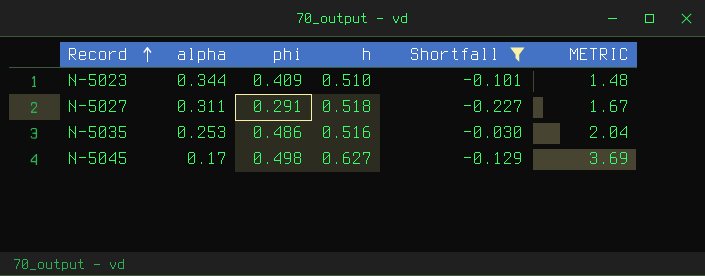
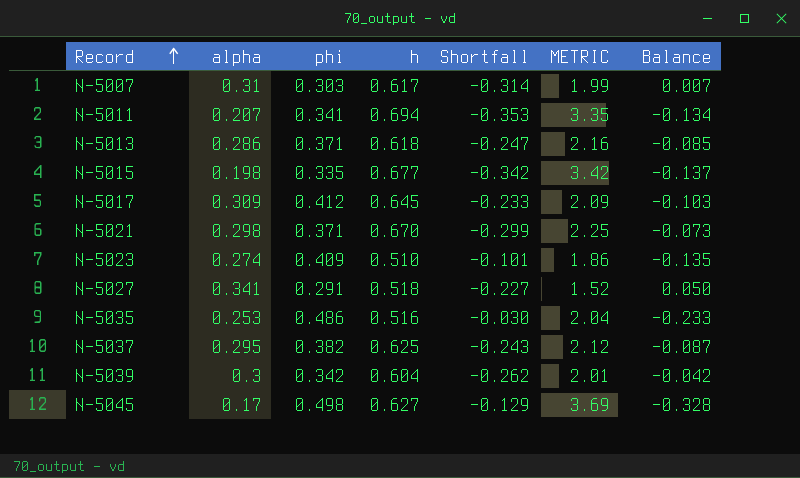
filter: Shortfall >= -0.227 -> none
column Balance | formula: none -> [alpha] - [phi]
N-5023 | alpha: 0.344 -> 0.274
N-5023 | METRIC: 1.48 -> 1.86
N-5027 | alpha: 0.311 -> 0.341
N-5027 | METRIC: 1.67 -> 1.52

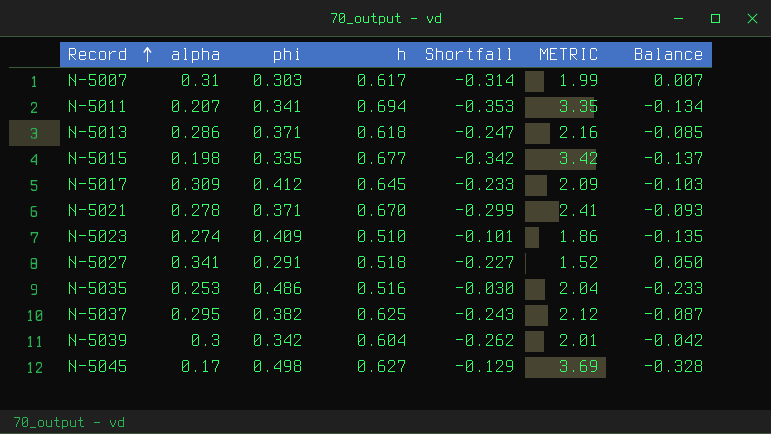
N-5021 | alpha: 0.298 -> 0.278
N-5021 | METRIC: 2.25 -> 2.41
N-5021 | Balance: -0.073 -> -0.093

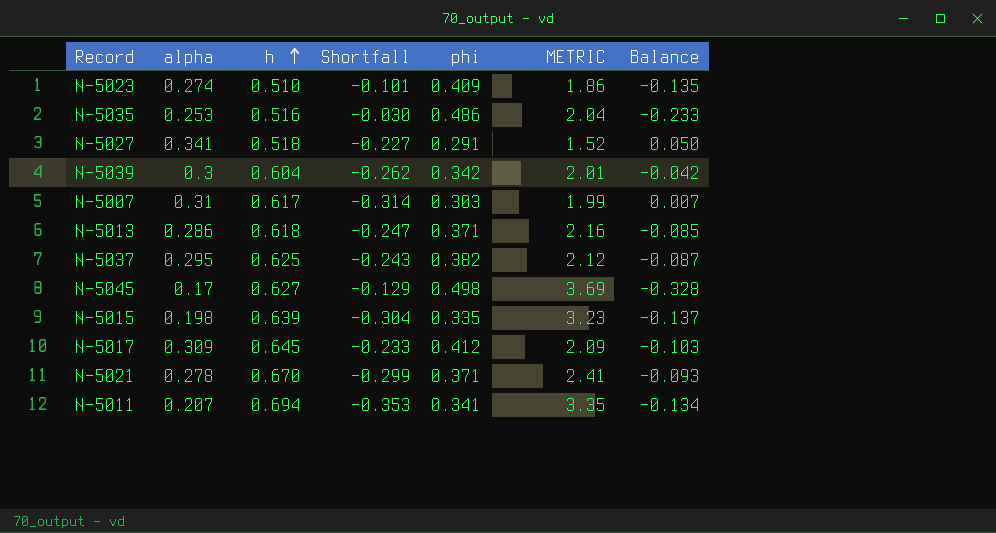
row order: Record ascending -> h ascending
column phi | position: 3 -> 5
N-5015 | h: 0.677 -> 0.639
N-5015 | Shortfall: -0.342 -> -0.304
N-5015 | METRIC: 3.42 -> 3.23

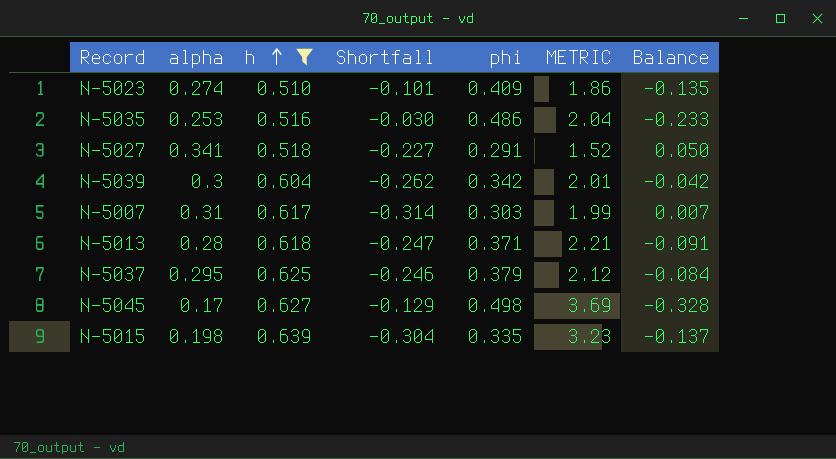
filter: none -> h <= 0.639
N-5013 | alpha: 0.286 -> 0.28
N-5013 | METRIC: 2.16 -> 2.21
N-5013 | Balance: -0.085 -> -0.091
N-5037 | Shortfall: -0.243 -> -0.246
N-5037 | phi: 0.382 -> 0.379
N-5037 | Balance: -0.087 -> -0.084

